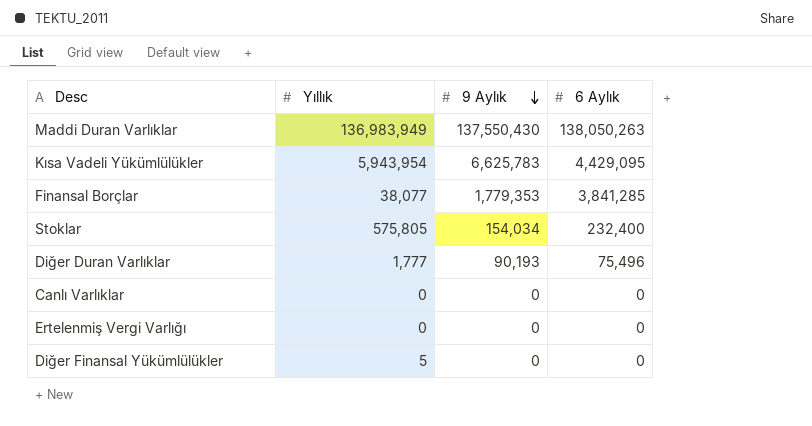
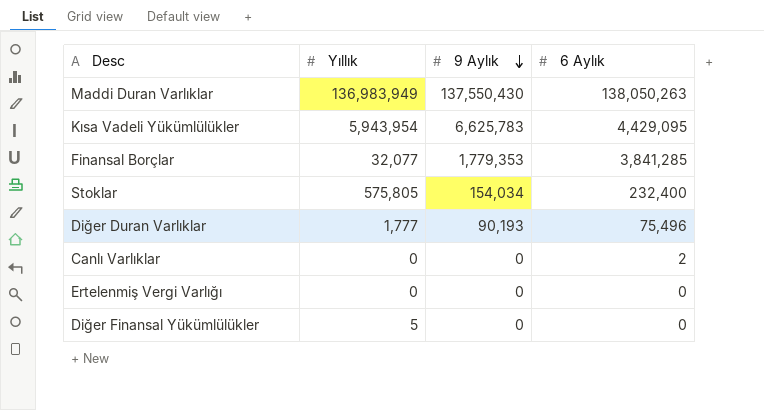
Finansal Borçlar | Yıllık: 38,077 -> 32,077
Canlı Varlıklar | 6 Aylık: 0 -> 2

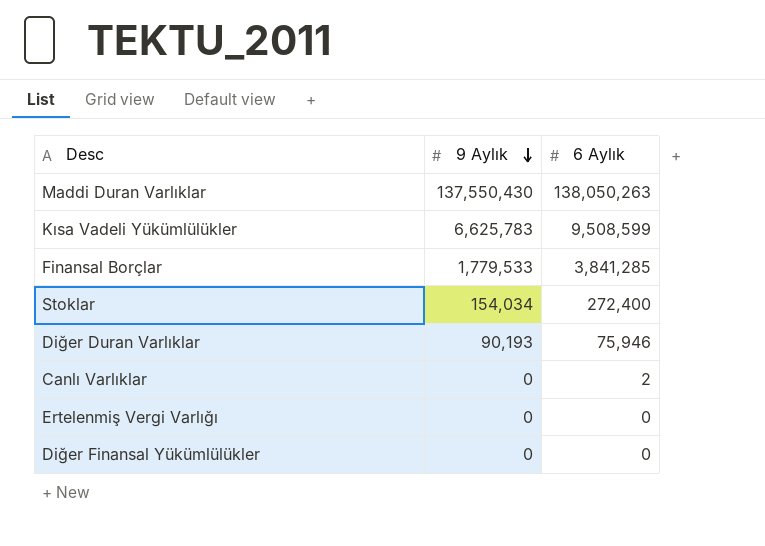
column Yıllık | position: 2 -> none
Kısa Vadeli Yükümlülükler | 6 Aylık: 4,429,095 -> 9,508,599
Finansal Borçlar | 9 Aylık: 1,779,353 -> 1,779,533
Stoklar | 6 Aylık: 232,400 -> 272,400
Diğer Duran Varlıklar | 6 Aylık: 75,496 -> 75,946

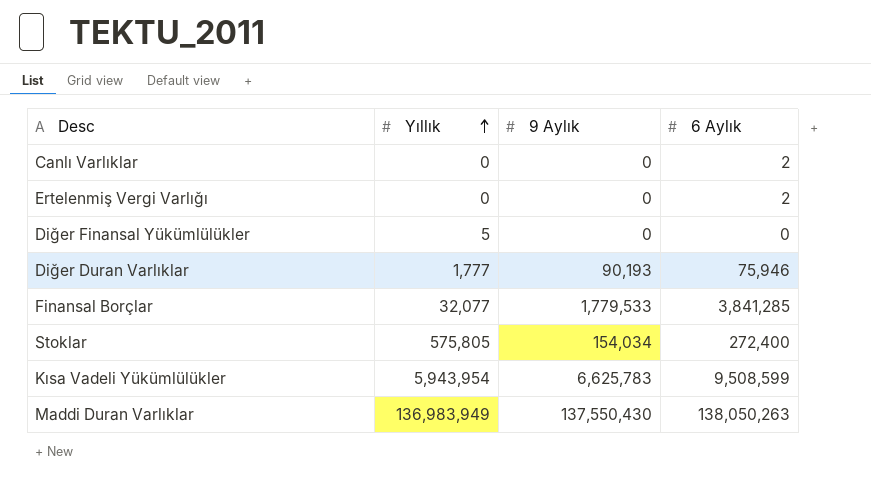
row order: 9 Aylık descending -> Yıllık ascending
column Yıllık | position: none -> 2
Ertelenmiş Vergi Varlığı | 6 Aylık: 0 -> 2

